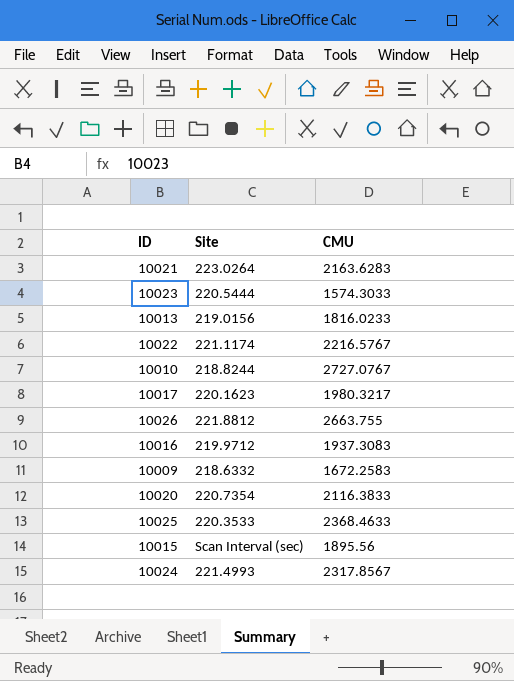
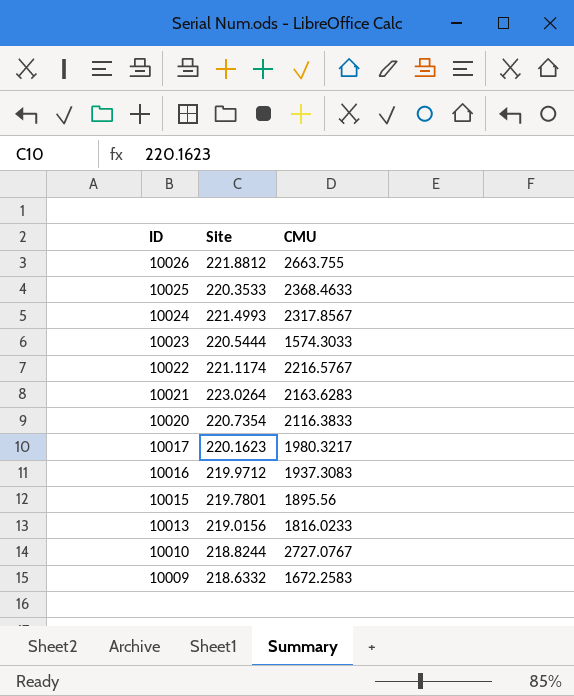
row order: none -> ID descending
10015 | Site: Scan Interval (sec) -> 219.7801

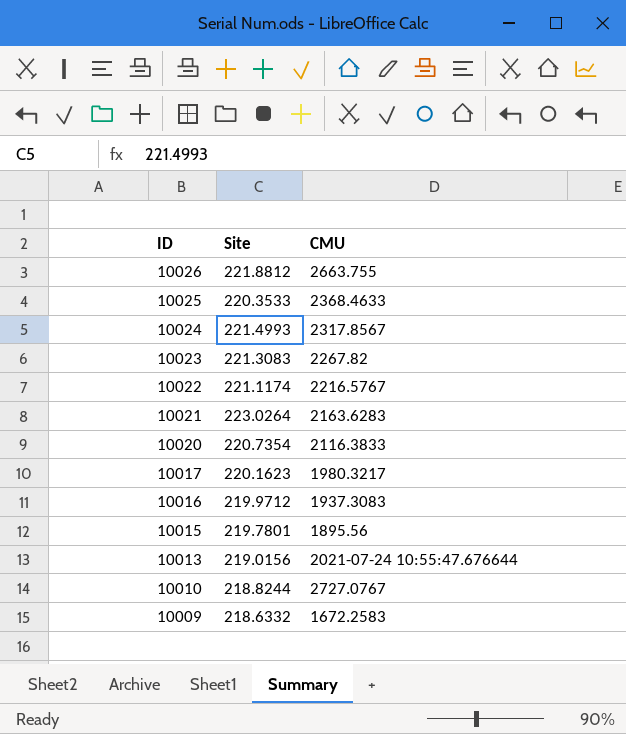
10023 | Site: 220.5444 -> 221.3083
10023 | CMU: 1574.3033 -> 2267.82
10013 | CMU: 1816.0233 -> 2021-07-24 10:55:47.676644

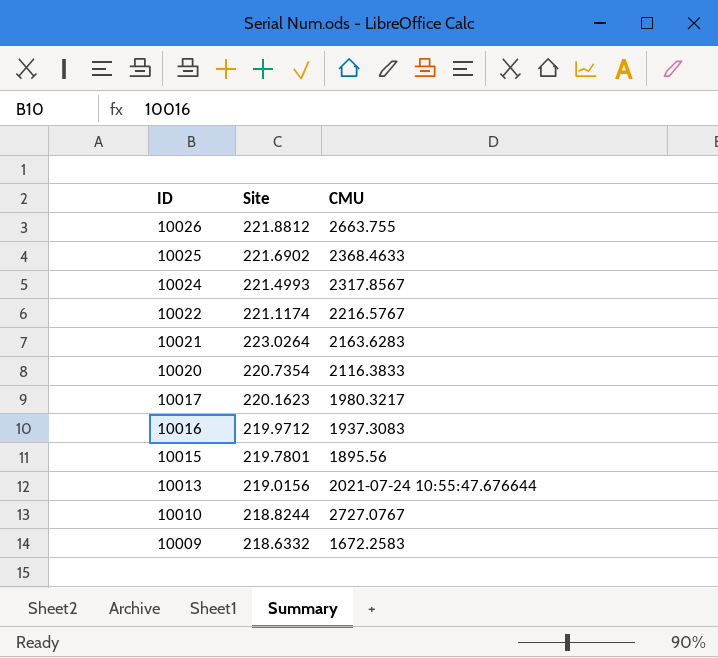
row 10023: 221.3083 | 2267.82 -> none
10025 | Site: 220.3533 -> 221.6902

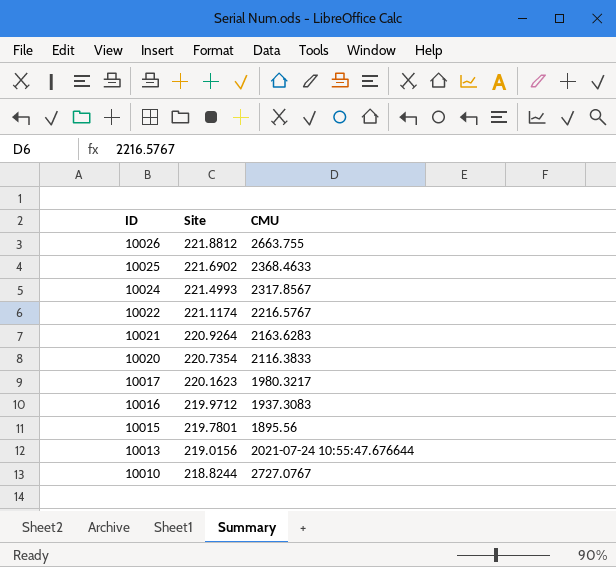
row 10009: 218.6332 | 1672.2583 -> none
10021 | Site: 223.0264 -> 220.9264

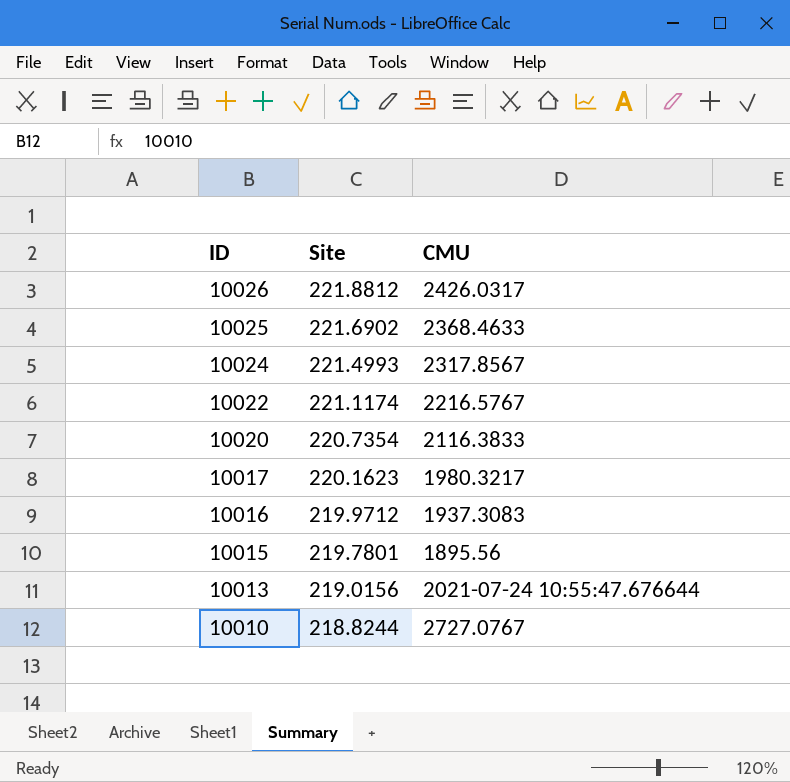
row 10021: 220.9264 | 2163.6283 -> none
10026 | CMU: 2663.755 -> 2426.0317

